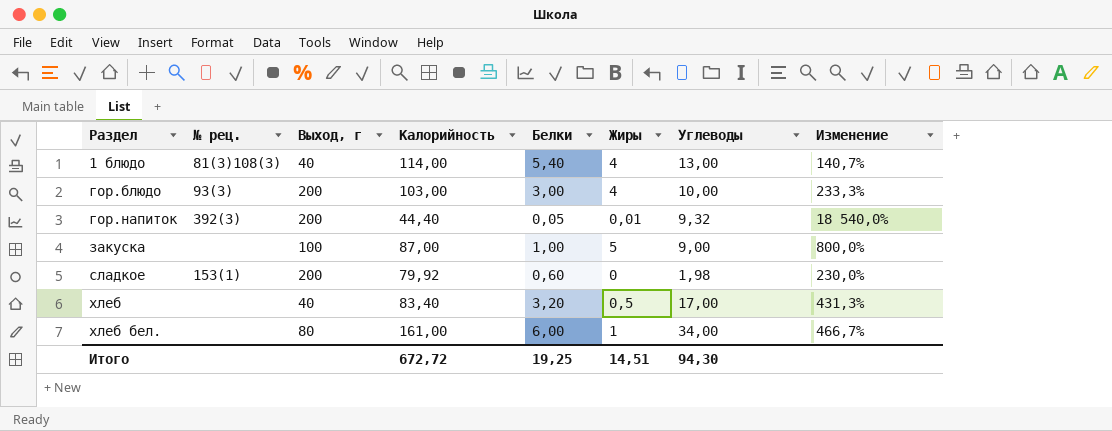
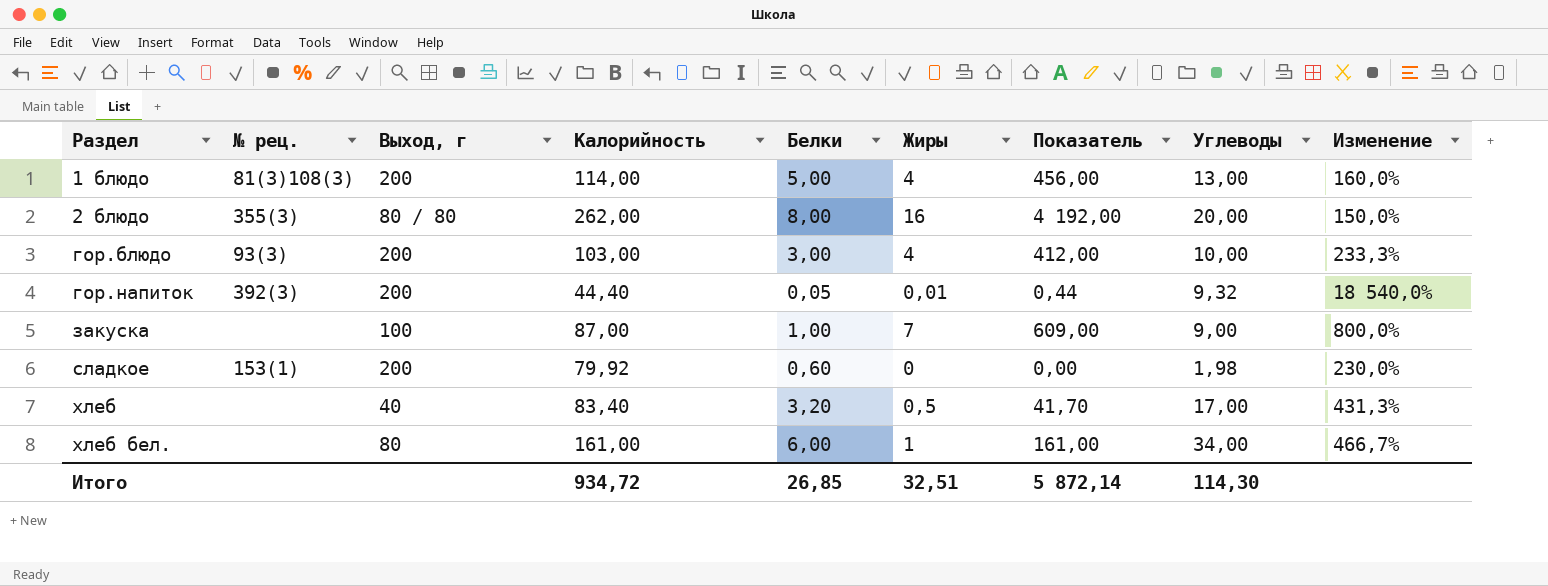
column Показатель | formula: none -> [Калорийность] * [Жиры]
1 блюдо | Выход, г: 40 -> 200
1 блюдо | Белки: 5,40 -> 5,00
1 блюдо | Изменение: 140,7% -> 160,0%
row 2 блюдо: none -> 355(3) | 80 / 80 | 262,00 | 8,00 | 16 | 4 192,00 | 20,00 | 150,0%
закуска | Жиры: 5 -> 7
Итого | Калорийность: 672,72 -> 934,72
Итого | Белки: 19,25 -> 26,85
Итого | Жиры: 14,51 -> 32,51
Итого | Углеводы: 94,30 -> 114,30

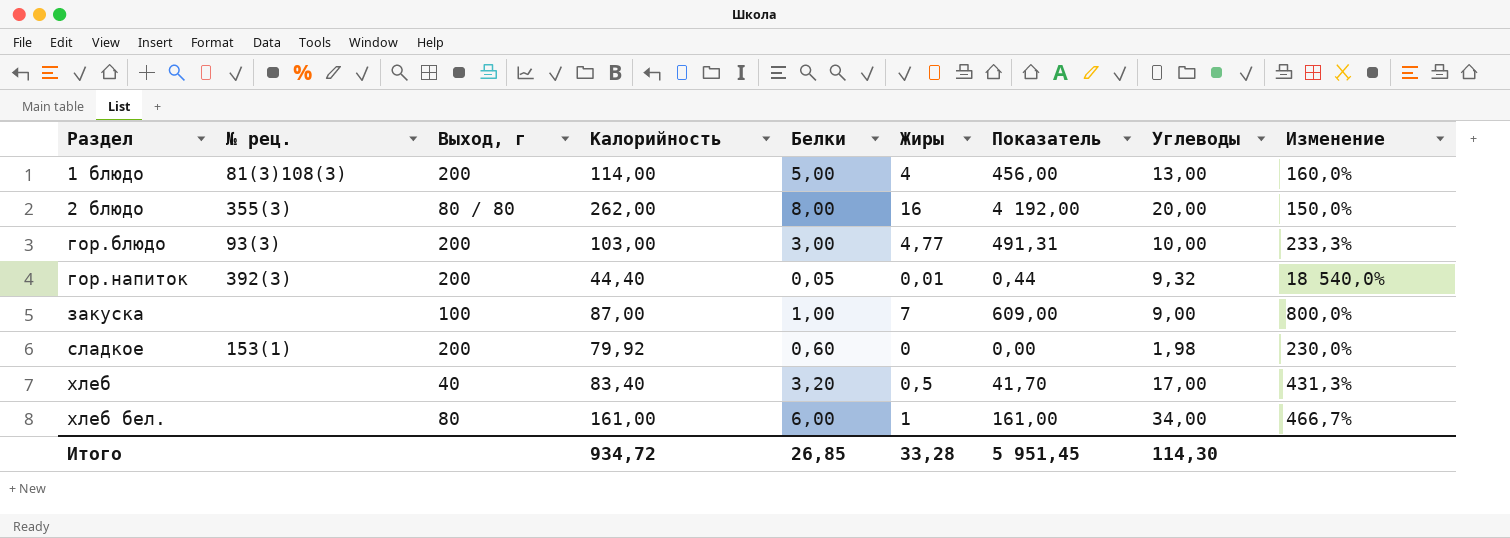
гор.блюдо | Жиры: 4 -> 4,77
гор.блюдо | Показатель: 412,00 -> 491,31
Итого | Жиры: 32,51 -> 33,28
Итого | Показатель: 5 872,14 -> 5 951,45

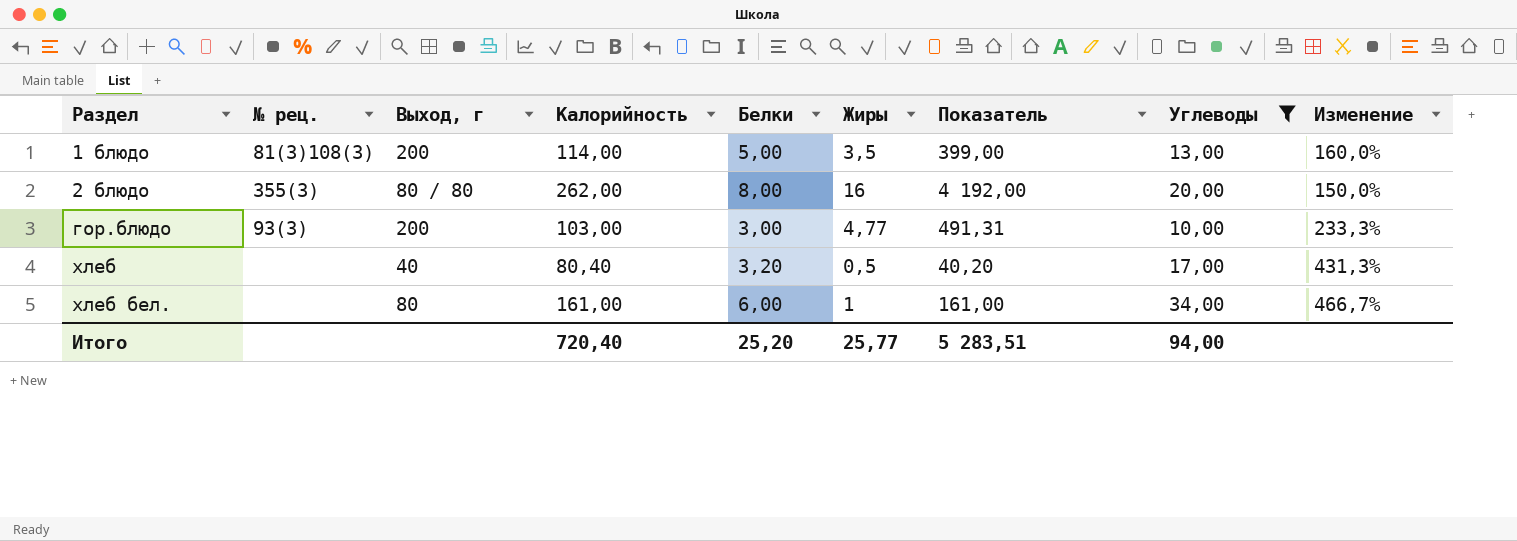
filter: none -> Углеводы >= 10,00
1 блюдо | Жиры: 4 -> 3,5
1 блюдо | Показатель: 456,00 -> 399,00
хлеб | Калорийность: 83,40 -> 80,40
хлеб | Показатель: 41,70 -> 40,20
Итого | Калорийность: 934,72 -> 720,40
Итого | Белки: 26,85 -> 25,20
Итого | Жиры: 33,28 -> 25,77
Итого | Показатель: 5 951,45 -> 5 283,51
Итого | Углеводы: 114,30 -> 94,00

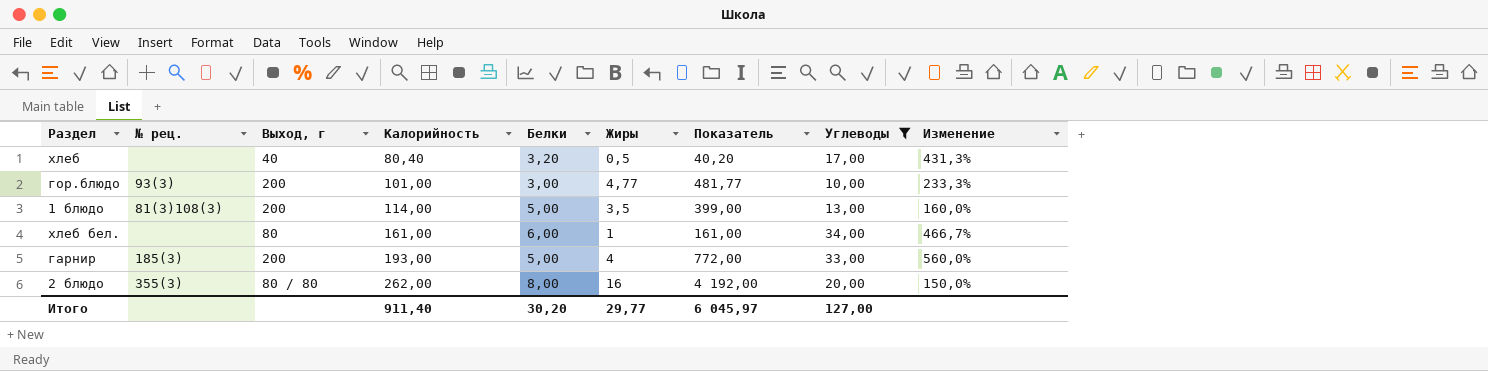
row order: Раздел ascending -> Калорийность ascending
гор.блюдо | Калорийность: 103,00 -> 101,00
гор.блюдо | Показатель: 491,31 -> 481,77
row гарнир: none -> 185(3) | 200 | 193,00 | 5,00 | 4 | 772,00 | 33,00 | 560,0%
Итого | Калорийность: 720,40 -> 911,40
Итого | Белки: 25,20 -> 30,20
Итого | Жиры: 25,77 -> 29,77
Итого | Показатель: 5 283,51 -> 6 045,97
Итого | Углеводы: 94,00 -> 127,00

